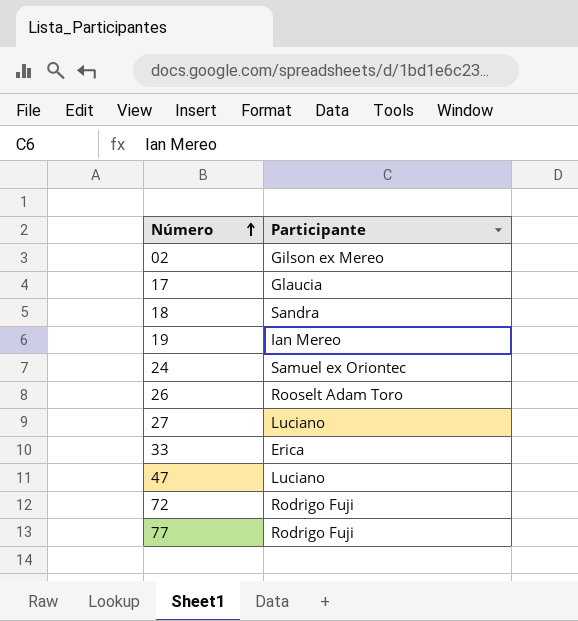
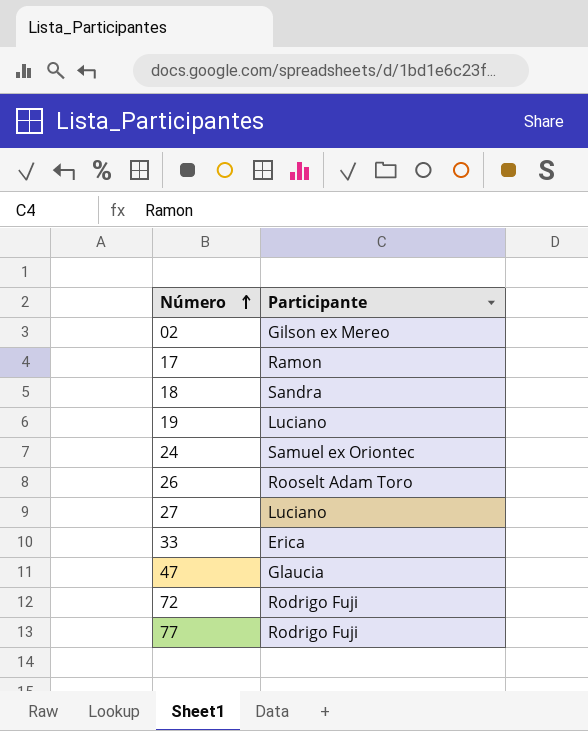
17 | Participante: Glaucia -> Ramon
19 | Participante: Ian Mereo -> Luciano
47 | Participante: Luciano -> Glaucia

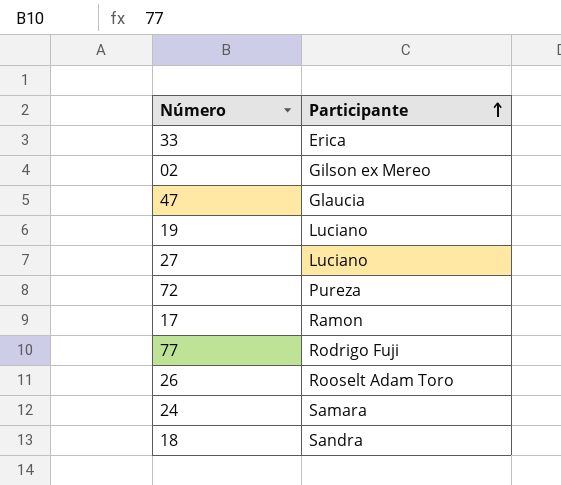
row order: Número ascending -> Participante ascending
72 | Participante: Rodrigo Fuji -> Pureza
24 | Participante: Samuel ex Oriontec -> Samara

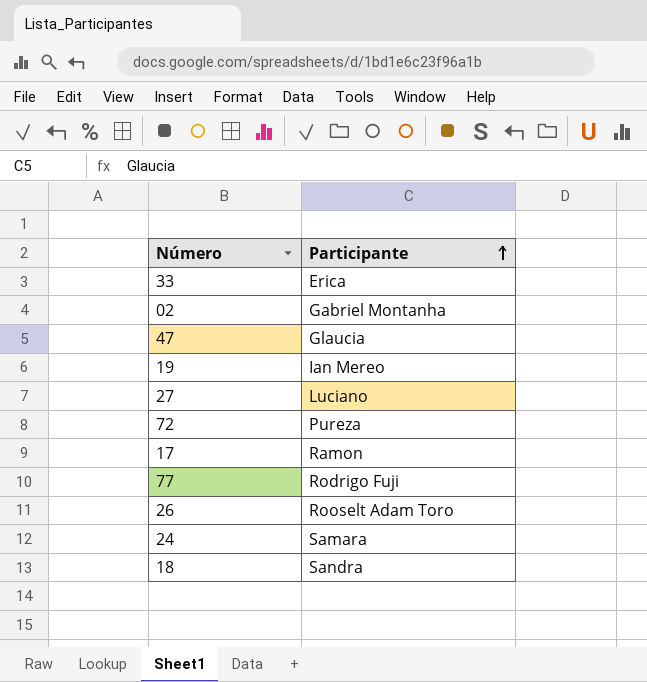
02 | Participante: Gilson ex Mereo -> Gabriel Montanha
19 | Participante: Luciano -> Ian Mereo

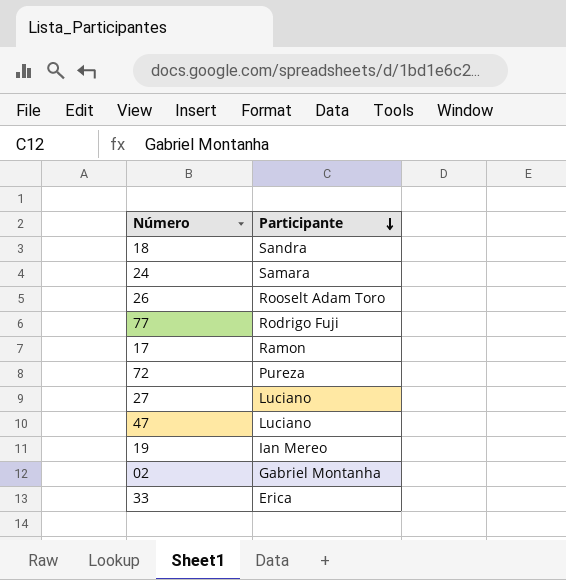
row order: Participante ascending -> Participante descending
47 | Participante: Glaucia -> Luciano

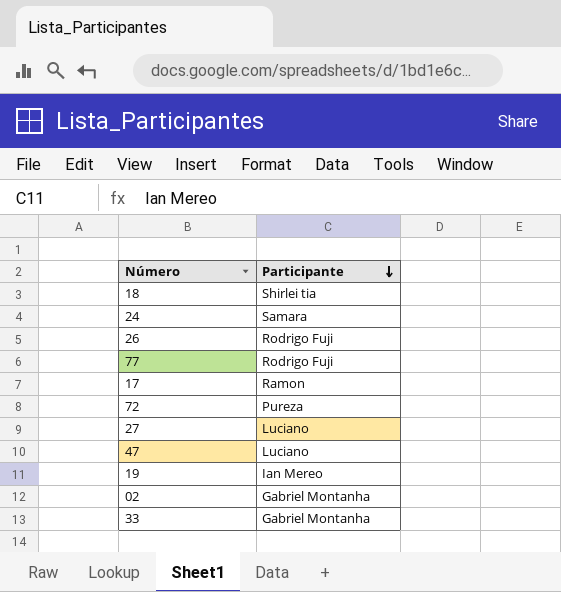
18 | Participante: Sandra -> Shirlei tia
26 | Participante: Rooselt Adam Toro -> Rodrigo Fuji
33 | Participante: Erica -> Gabriel Montanha

